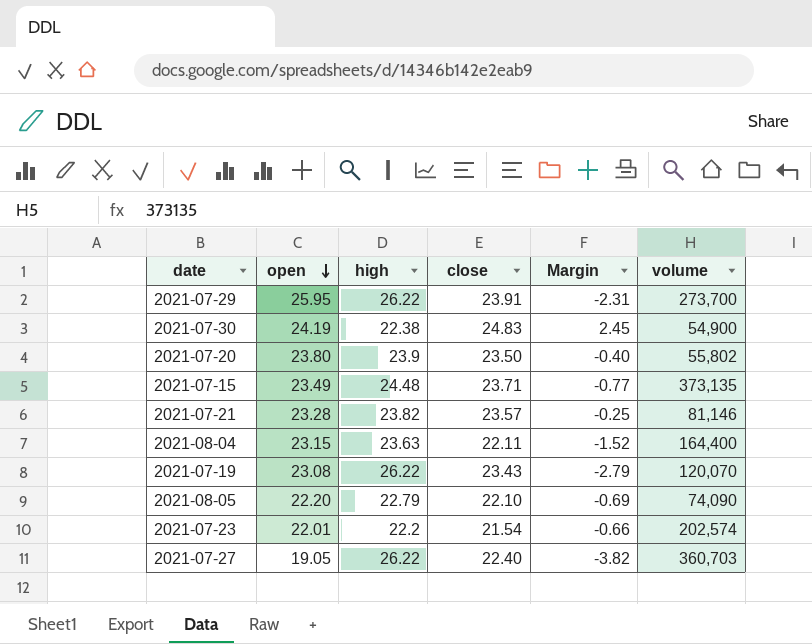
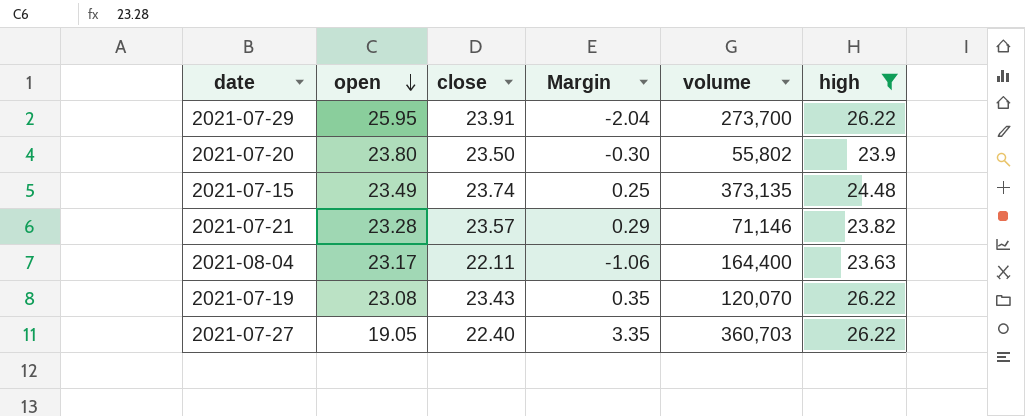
filter: none -> high >= 23.63
column Margin | formula: [close] - [high] -> [close] - [open]
column high | position: 3 -> 6
2021-07-15 | close: 23.71 -> 23.74
2021-07-21 | volume: 81,146 -> 71,146
2021-08-04 | open: 23.15 -> 23.17

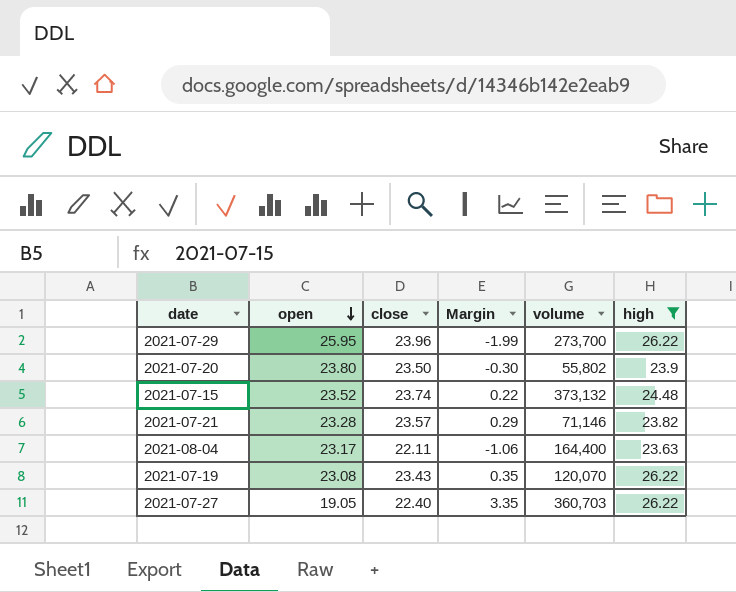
2021-07-29 | close: 23.91 -> 23.96
2021-07-29 | Margin: -2.04 -> -1.99
2021-07-15 | open: 23.49 -> 23.52
2021-07-15 | Margin: 0.25 -> 0.22
2021-07-15 | volume: 373,135 -> 373,132

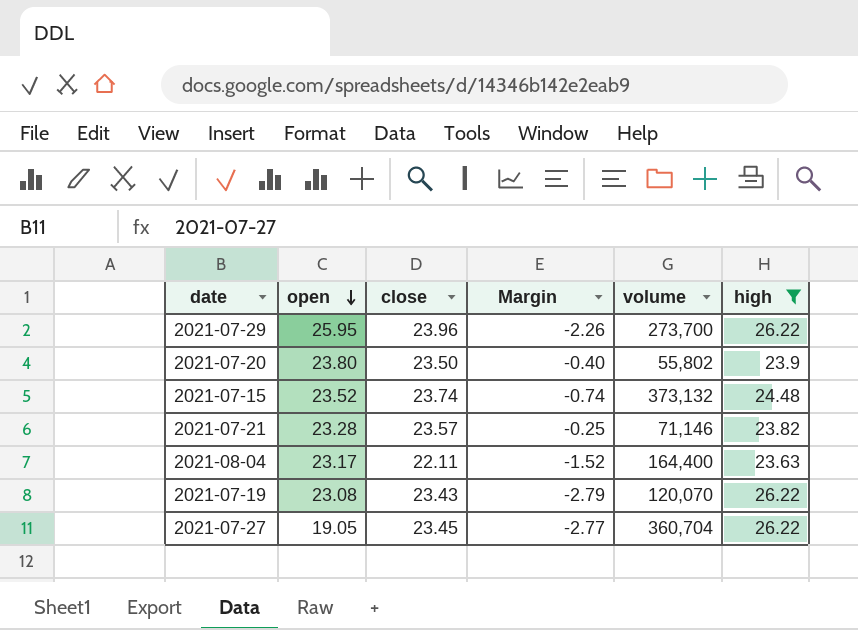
column Margin | formula: [close] - [open] -> [close] - [high]
2021-07-27 | close: 22.40 -> 23.45
2021-07-27 | volume: 360,703 -> 360,704

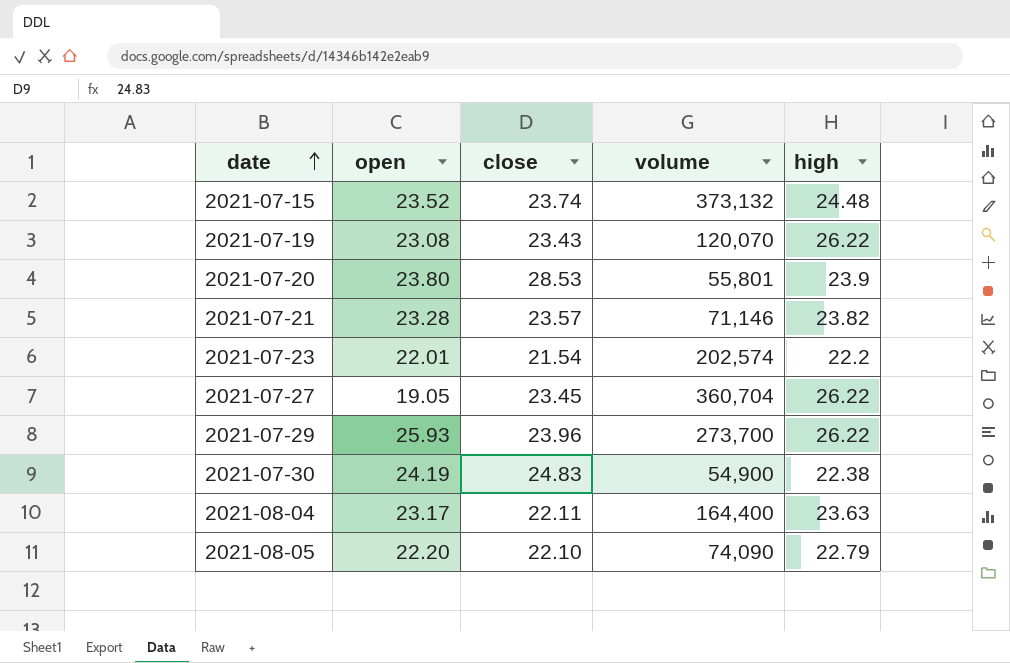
filter: high >= 23.63 -> none
row order: open descending -> date ascending
column Margin | formula: [close] - [high] -> none
2021-07-20 | close: 23.50 -> 28.53
2021-07-20 | volume: 55,802 -> 55,801
2021-07-29 | open: 25.95 -> 25.93

